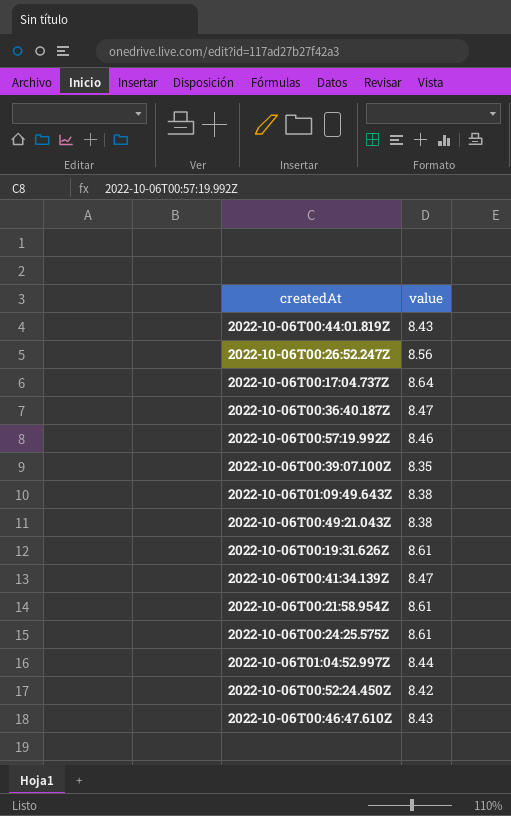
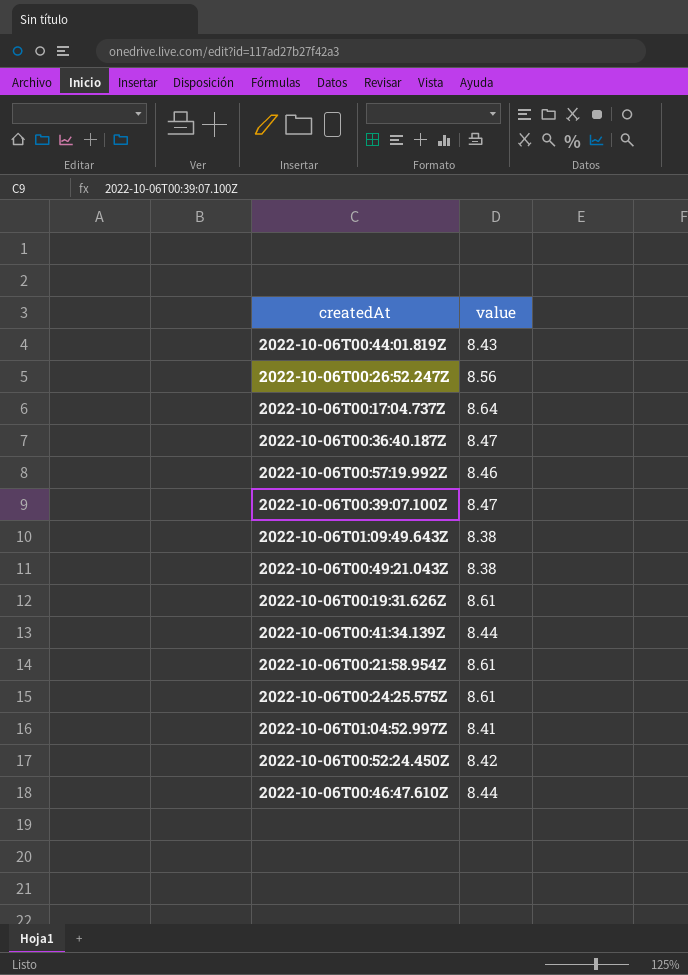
2022-10-06T00:39:07.100Z | value: 8.35 -> 8.47
2022-10-06T00:41:34.139Z | value: 8.47 -> 8.44
2022-10-06T01:04:52.997Z | value: 8.44 -> 8.41
2022-10-06T00:46:47.610Z | value: 8.43 -> 8.44

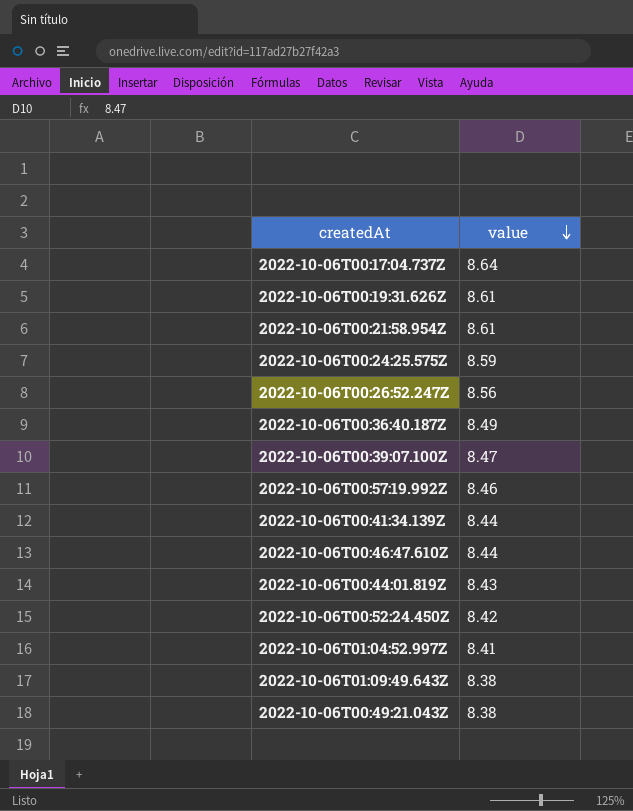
row order: none -> value descending
2022-10-06T00:24:25.575Z | value: 8.61 -> 8.59
2022-10-06T00:36:40.187Z | value: 8.47 -> 8.49

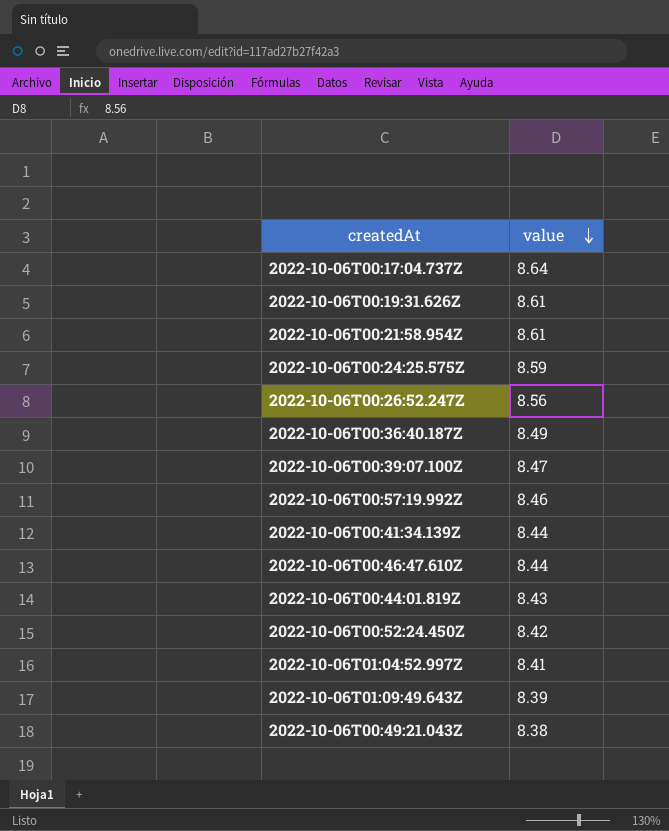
2022-10-06T01:09:49.643Z | value: 8.38 -> 8.39

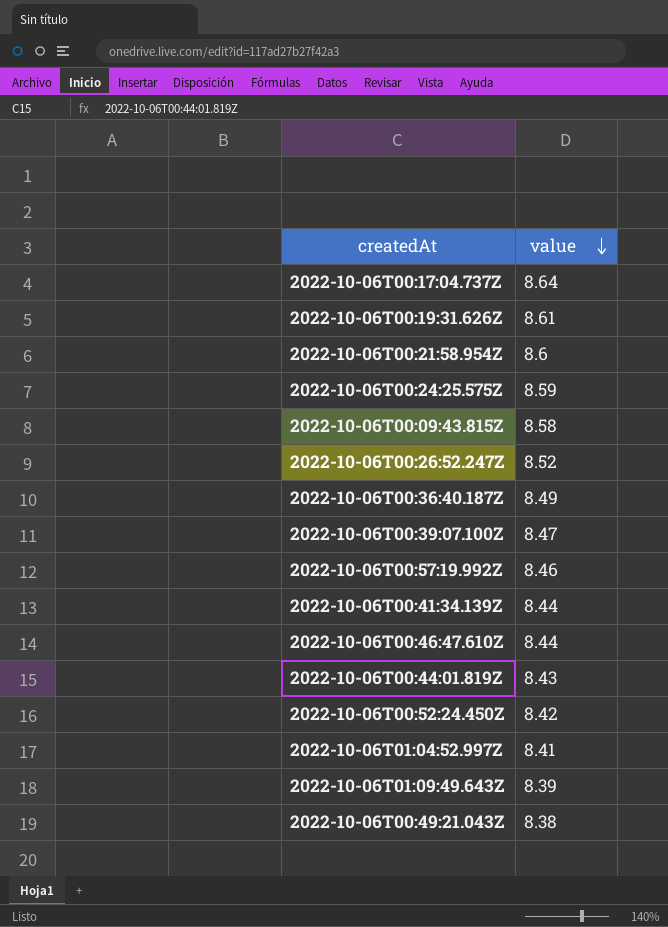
2022-10-06T00:21:58.954Z | value: 8.61 -> 8.6
row 2022-10-06T00:09:43.815Z: none -> 8.58
2022-10-06T00:26:52.247Z | value: 8.56 -> 8.52

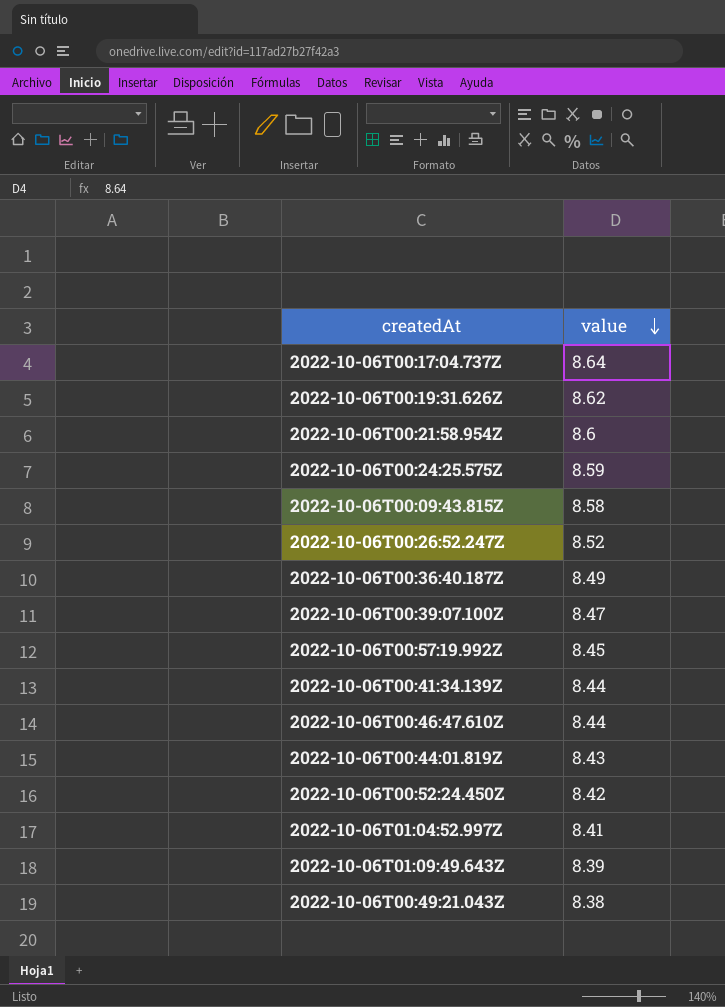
2022-10-06T00:19:31.626Z | value: 8.61 -> 8.62
2022-10-06T00:57:19.992Z | value: 8.46 -> 8.45

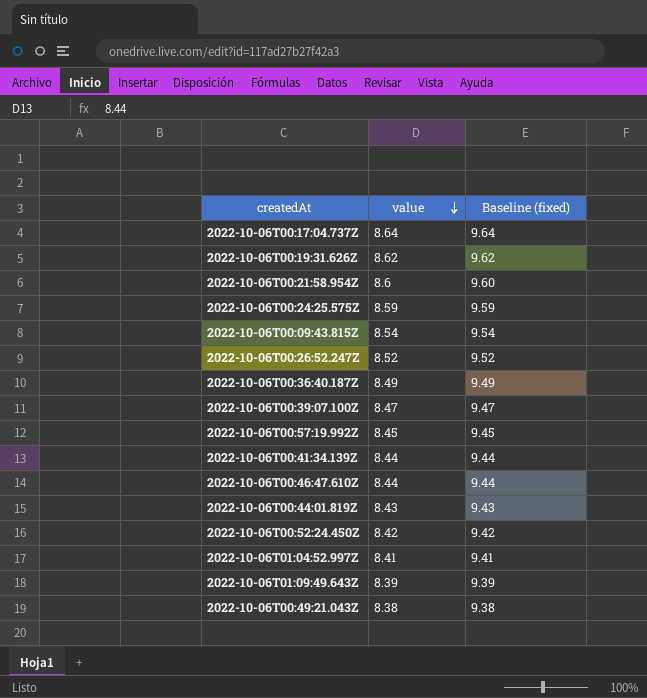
column Baseline (fixed) | formula: none -> [value] + 1
2022-10-06T00:09:43.815Z | value: 8.58 -> 8.54

